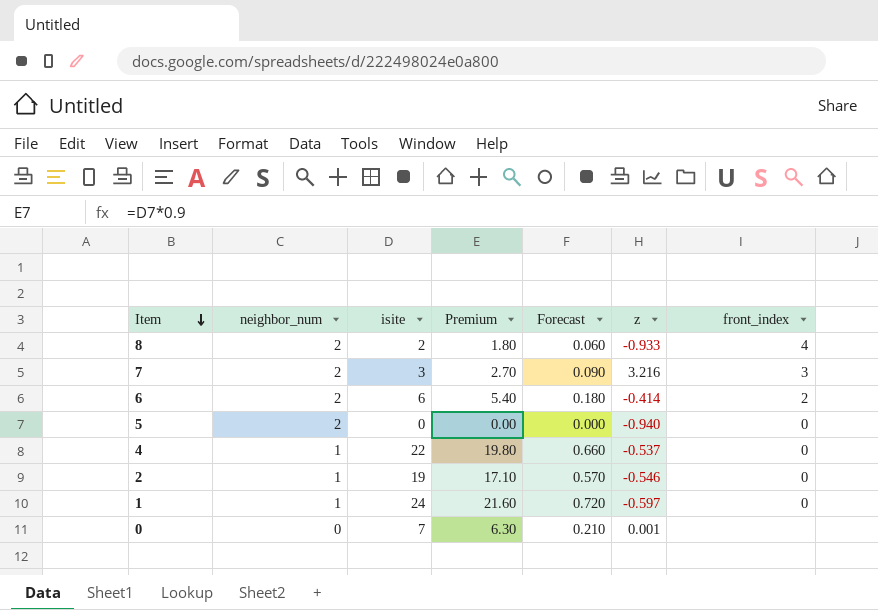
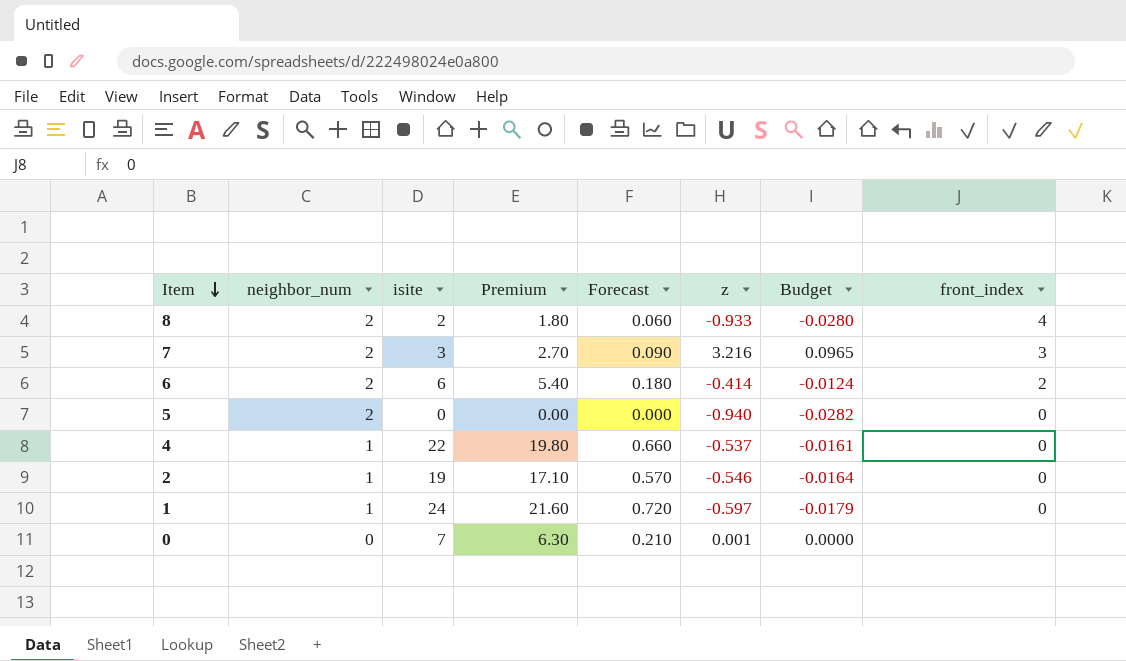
column Budget | formula: none -> [z] * 0.03

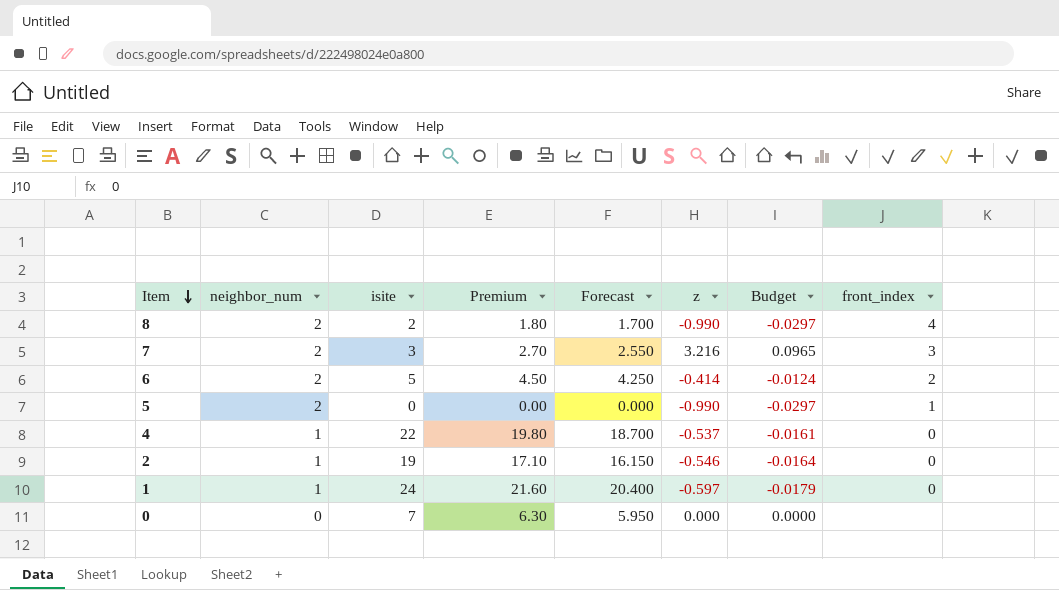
column Forecast | formula: [isite] * 0.03 -> [isite] * 0.85
8 | z: -0.933 -> -0.990
8 | Budget: -0.0280 -> -0.0297
6 | isite: 6 -> 5
6 | Premium: 5.40 -> 4.50
5 | z: -0.940 -> -0.990
5 | Budget: -0.0282 -> -0.0297
5 | front_index: 0 -> 1
0 | z: 0.001 -> 0.000

